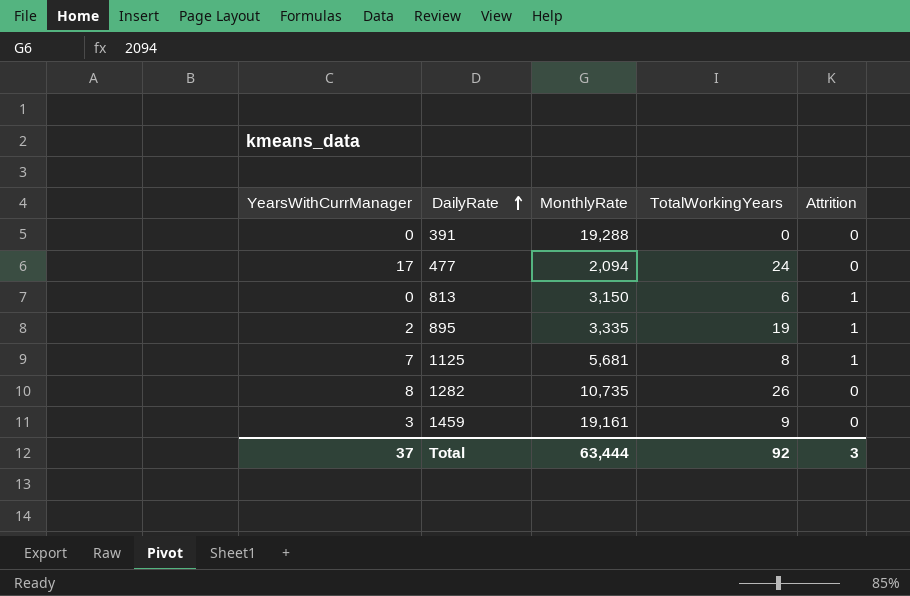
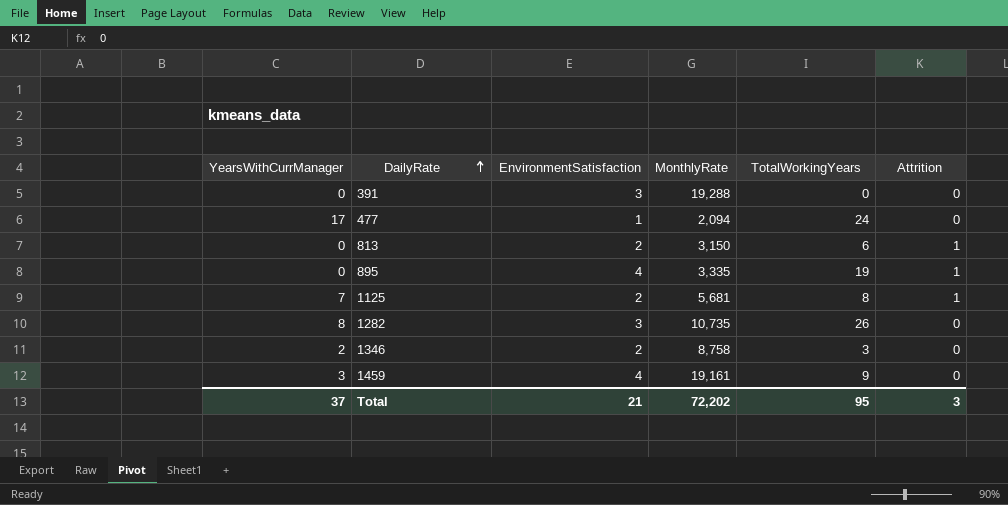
column EnvironmentSatisfaction | position: none -> 3
895 | YearsWithCurrManager: 2 -> 0
row 1346: none -> 2 | 2 | 8,758 | 3 | 0
Total | MonthlyRate: 63,444 -> 72,202
Total | TotalWorkingYears: 92 -> 95

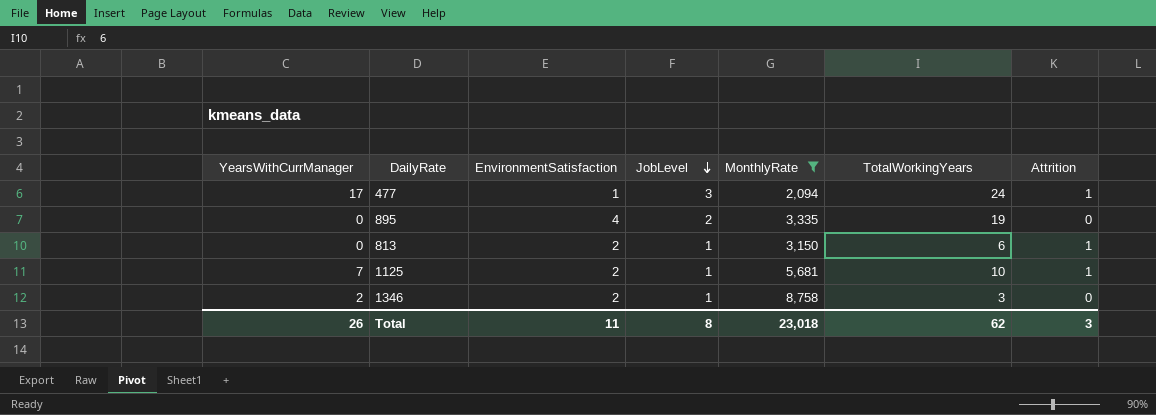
filter: none -> MonthlyRate <= 8,758
row order: DailyRate ascending -> JobLevel descending
column JobLevel | position: none -> 4
477 | Attrition: 0 -> 1
895 | Attrition: 1 -> 0
1125 | TotalWorkingYears: 8 -> 10
Total | YearsWithCurrManager: 37 -> 26
Total | EnvironmentSatisfaction: 21 -> 11
Total | MonthlyRate: 72,202 -> 23,018
Total | TotalWorkingYears: 95 -> 62

